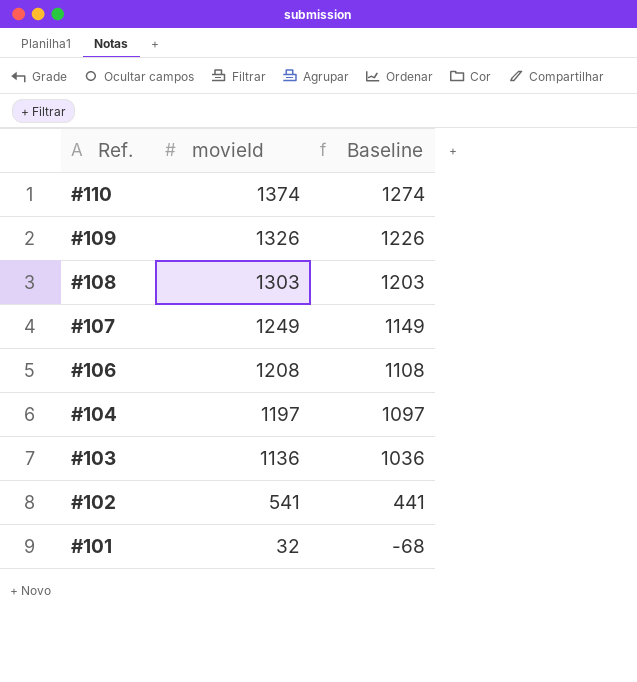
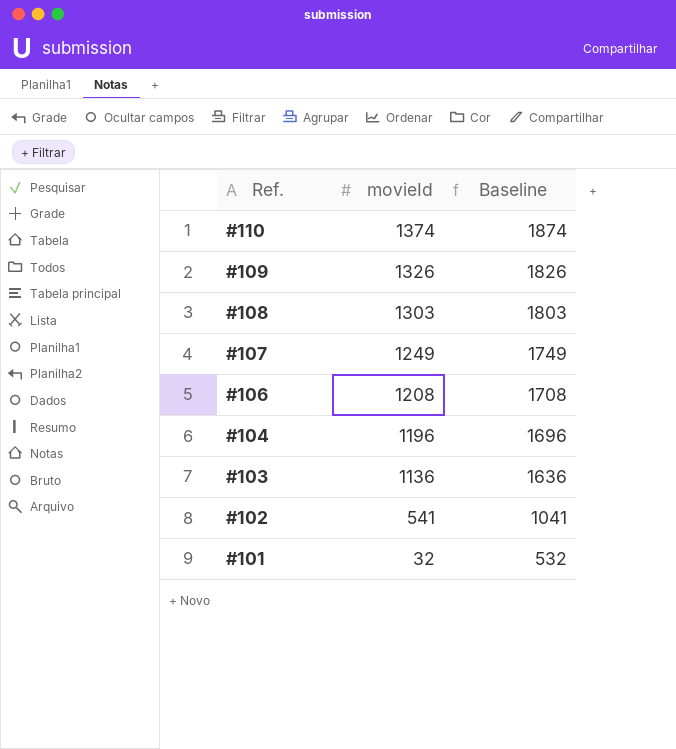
column Baseline | formula: [movieId] - 100 -> [movieId] + 500
#104 | movieId: 1197 -> 1196

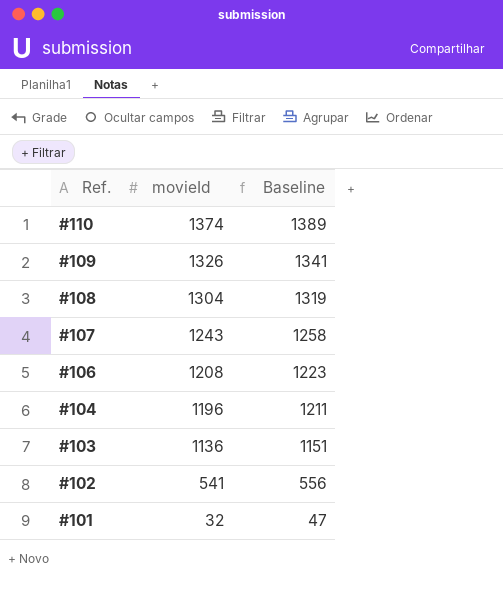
column Baseline | formula: [movieId] + 500 -> [movieId] + 15
#108 | movieId: 1303 -> 1304
#107 | movieId: 1249 -> 1243

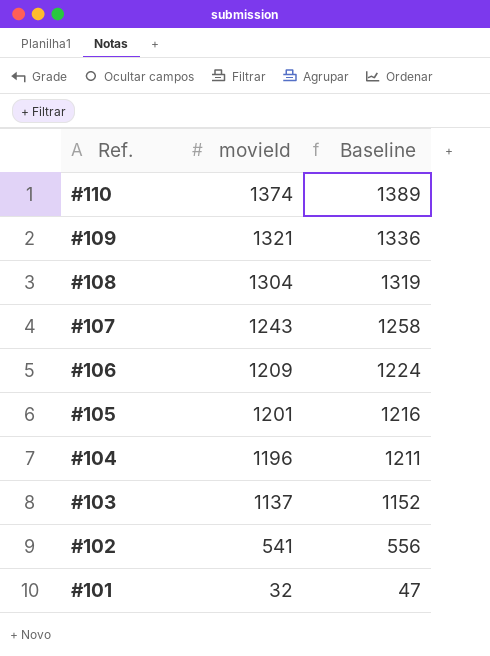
#109 | movieId: 1326 -> 1321
#109 | Baseline: 1341 -> 1336
#106 | movieId: 1208 -> 1209
#106 | Baseline: 1223 -> 1224
row #105: none -> 1201 | 1216
#103 | movieId: 1136 -> 1137
#103 | Baseline: 1151 -> 1152

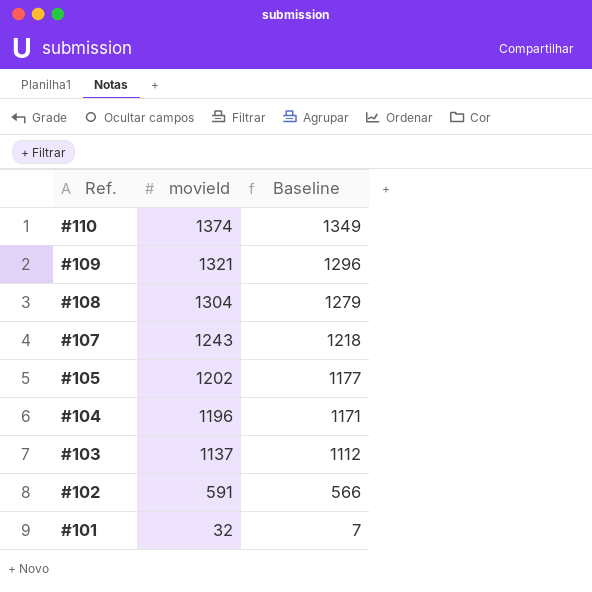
column Baseline | formula: [movieId] + 15 -> [movieId] - 25
row #106: 1209 | 1224 -> none
#105 | movieId: 1201 -> 1202
#102 | movieId: 541 -> 591

